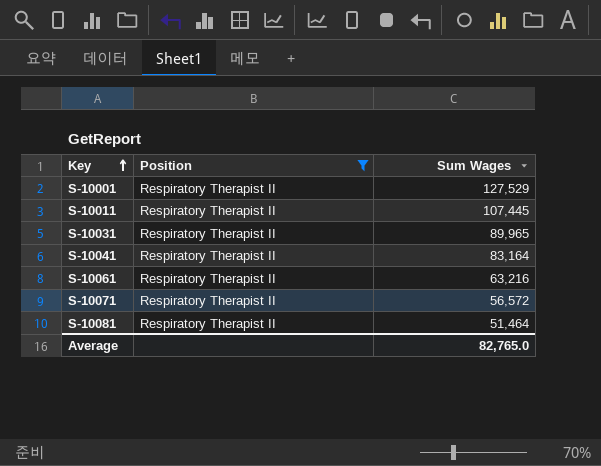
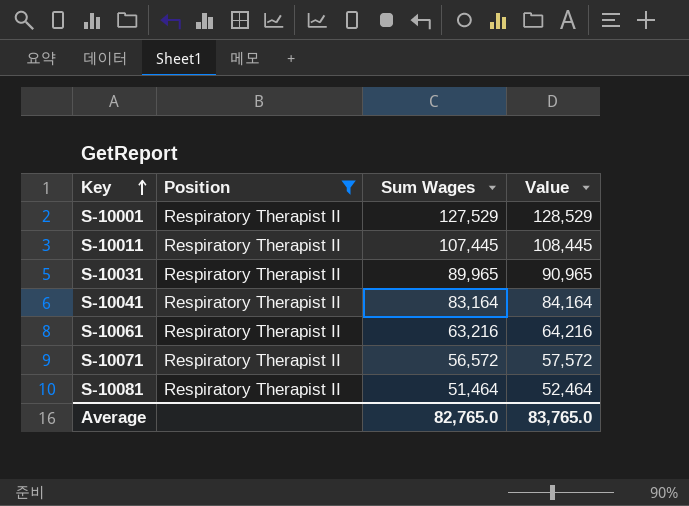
column Value | formula: none -> [Sum Wages] + 1000

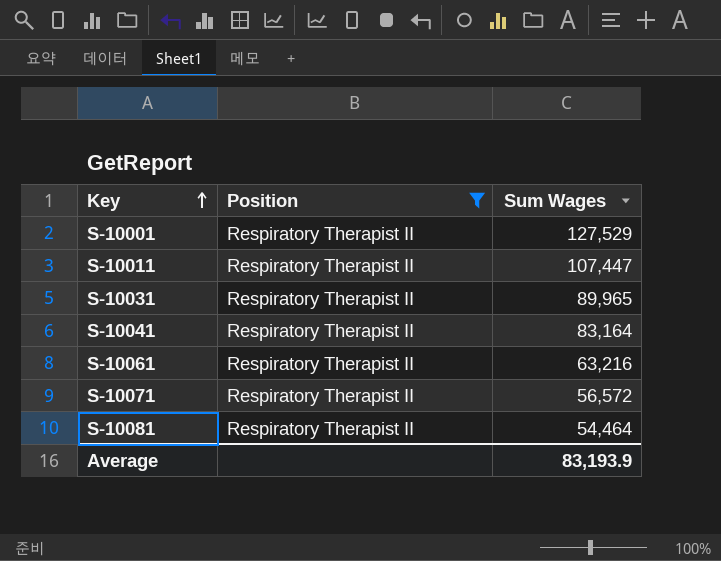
column Value | formula: [Sum Wages] + 1000 -> none
S-10011 | Sum Wages: 107,445 -> 107,447
S-10081 | Sum Wages: 51,464 -> 54,464
Average | Sum Wages: 82,765.0 -> 83,193.9

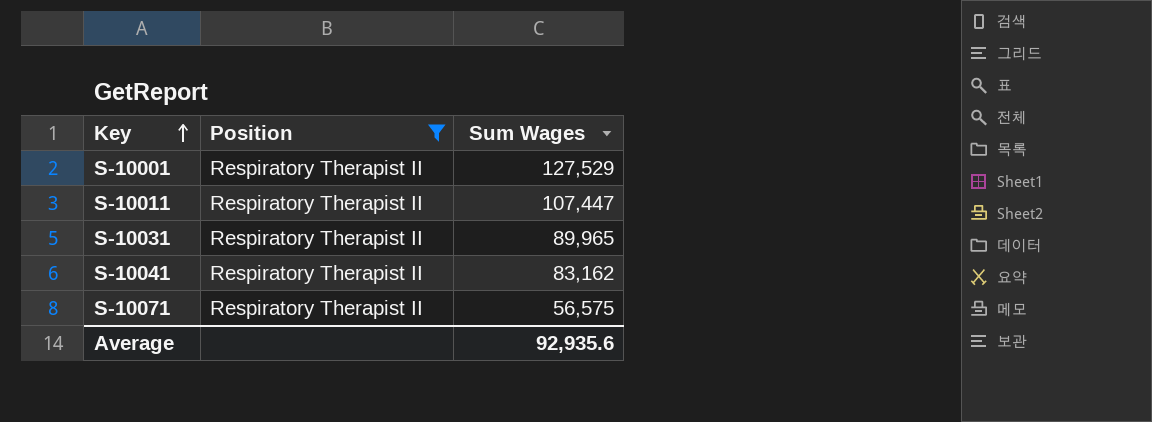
row S-10061: Respiratory Therapist II | 63,216 -> none
row S-10081: Respiratory Therapist II | 54,464 -> none
S-10041 | Sum Wages: 83,164 -> 83,162
S-10071 | Sum Wages: 56,572 -> 56,575
Average | Sum Wages: 83,193.9 -> 92,935.6

